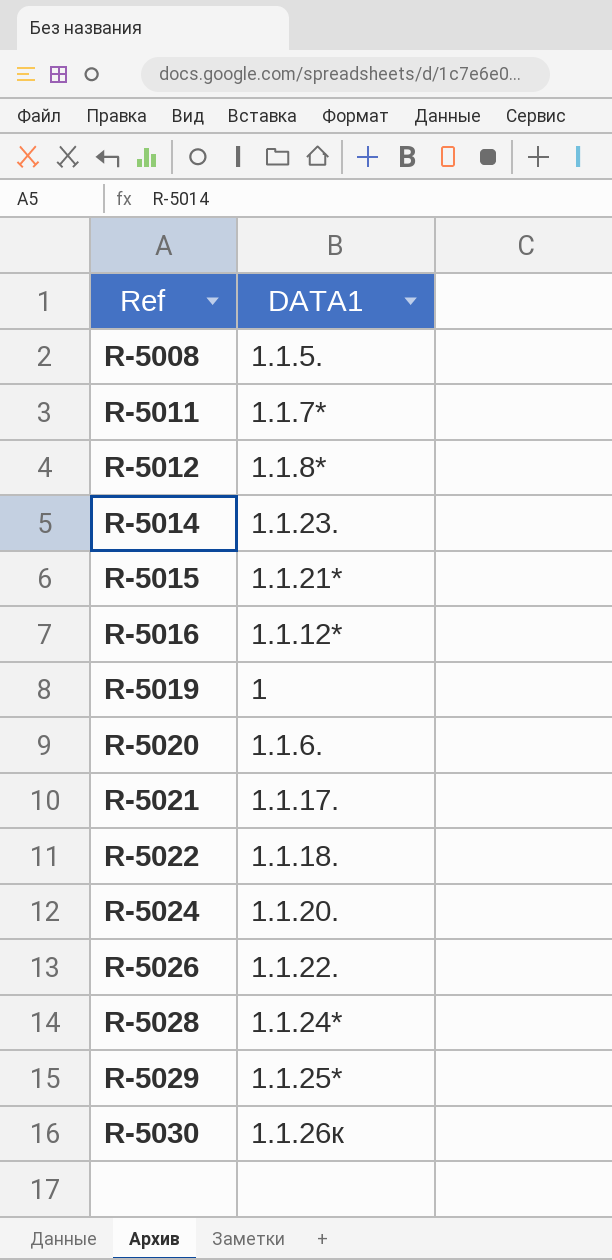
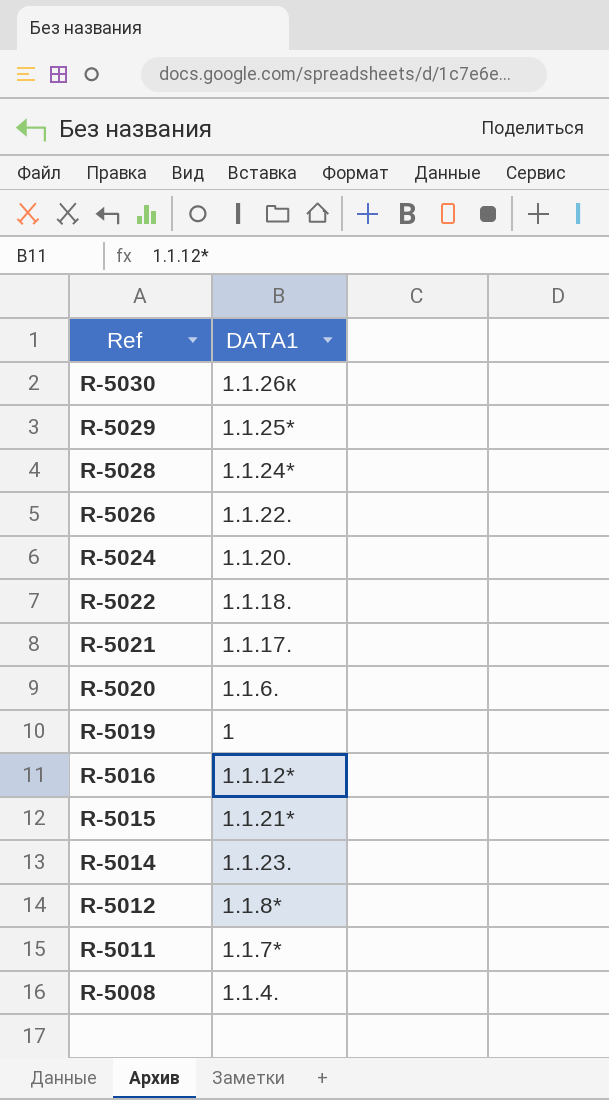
row order: Ref ascending -> Ref descending
R-5008 | DATA1: 1.1.5. -> 1.1.4.

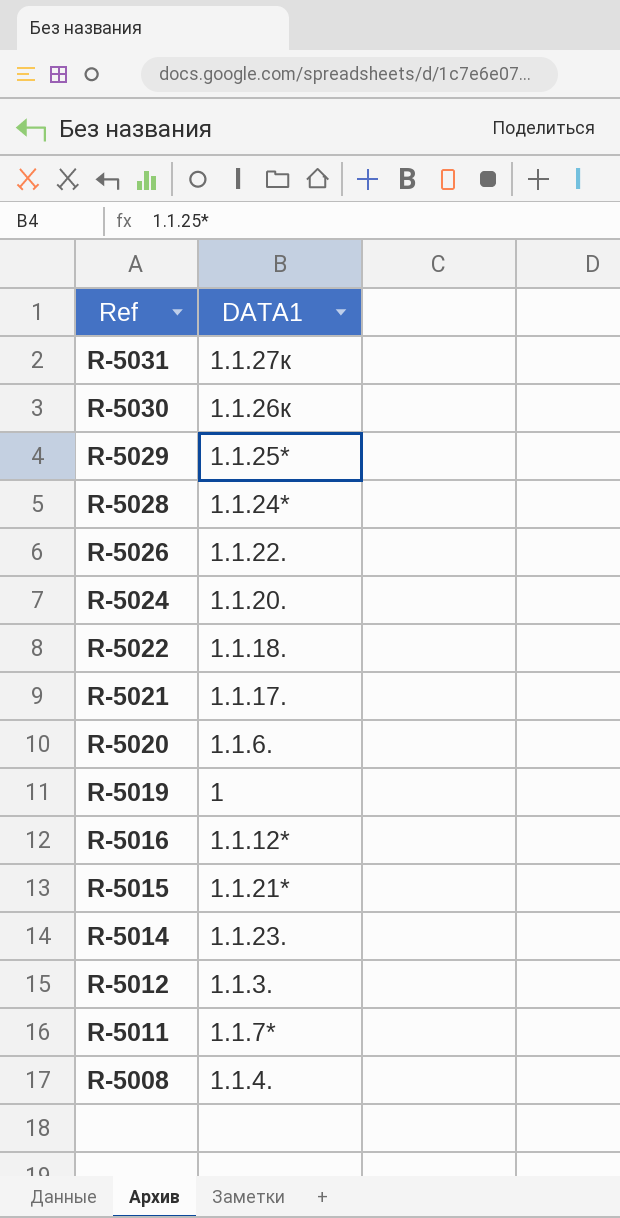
row R-5031: none -> 1.1.27к
R-5012 | DATA1: 1.1.8* -> 1.1.3.

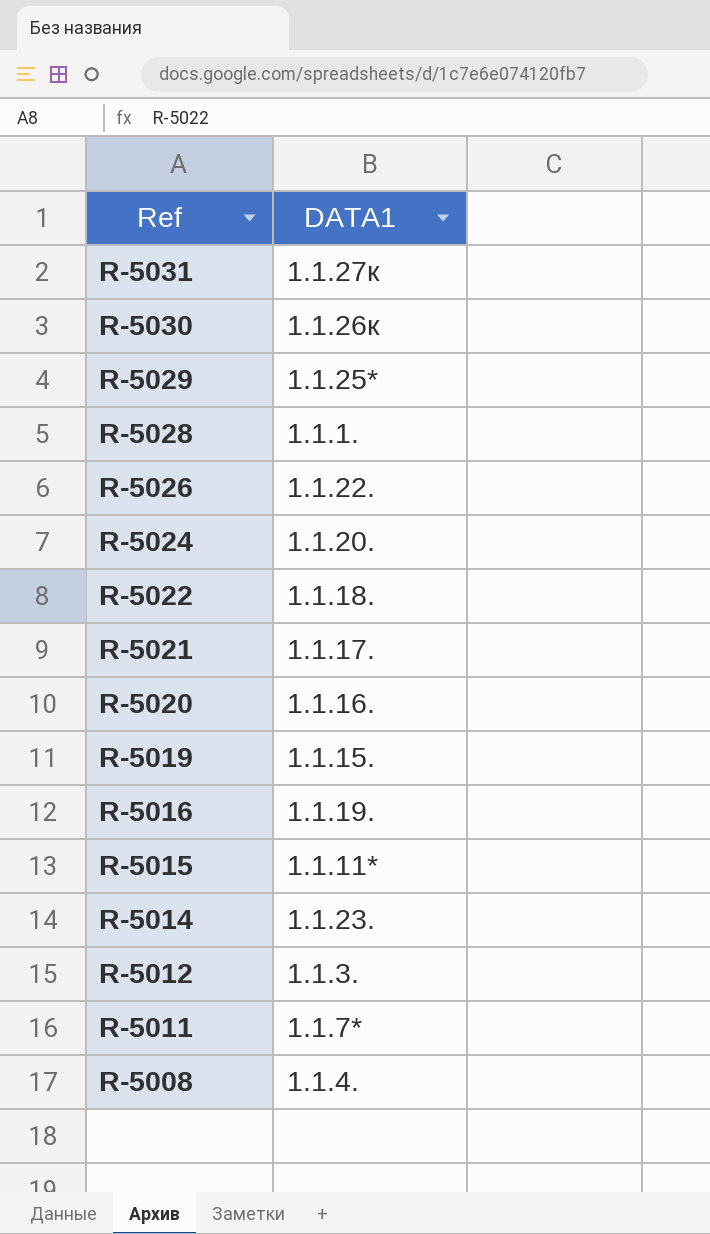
R-5028 | DATA1: 1.1.24* -> 1.1.1.
R-5020 | DATA1: 1.1.6. -> 1.1.16.
R-5019 | DATA1: 1 -> 1.1.15.
R-5016 | DATA1: 1.1.12* -> 1.1.19.
R-5015 | DATA1: 1.1.21* -> 1.1.11*

